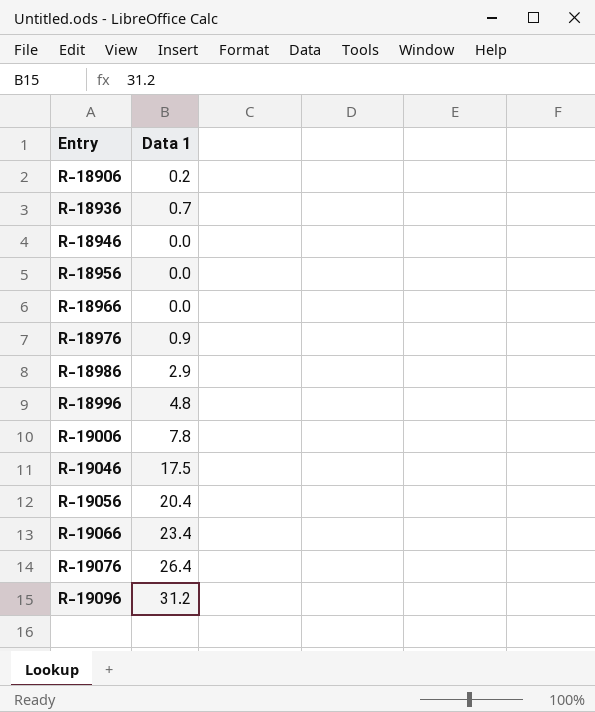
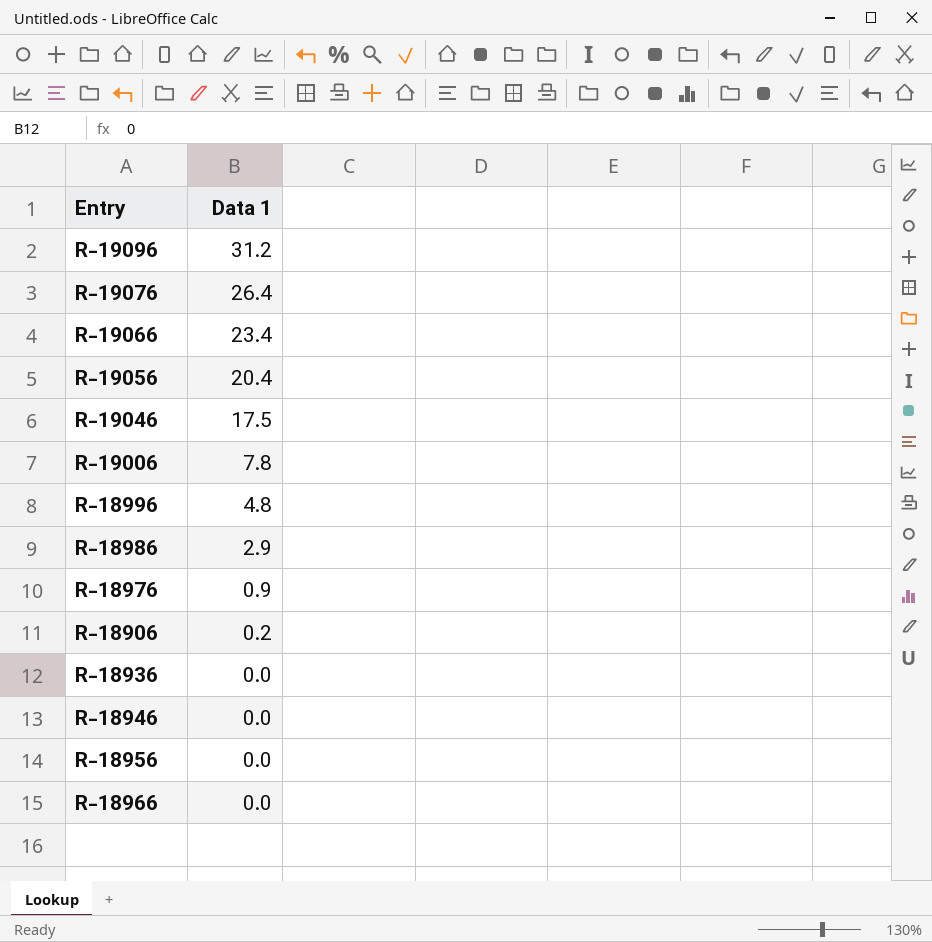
row order: Entry ascending -> Data 1 descending
R-18936 | Data 1: 0.7 -> 0.0

